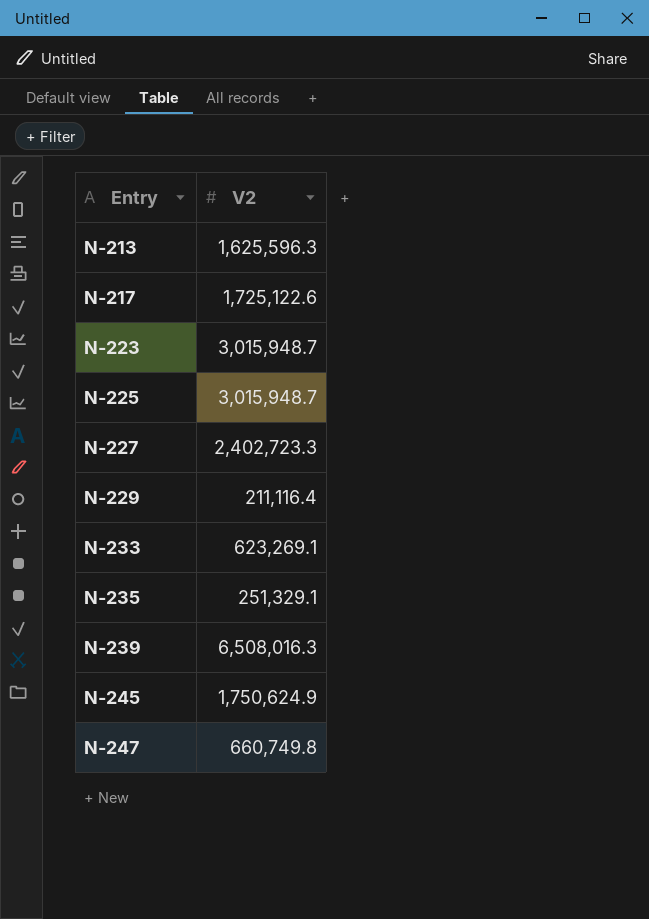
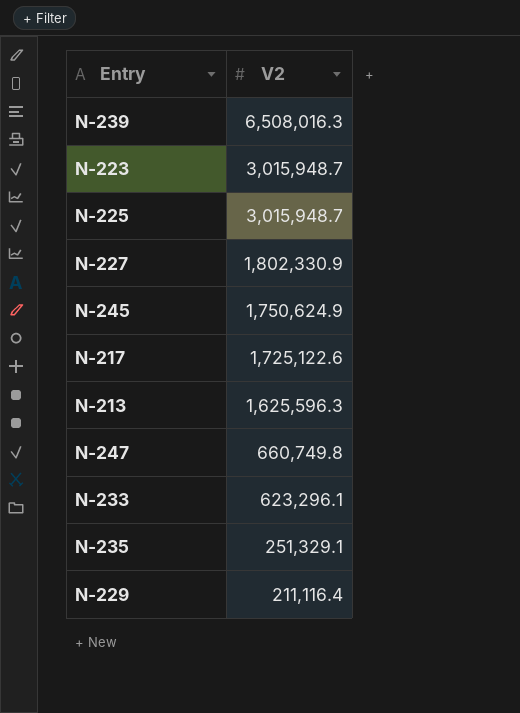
row order: Entry ascending -> V2 descending
N-227 | V2: 2,402,723.3 -> 1,802,330.9
N-233 | V2: 623,269.1 -> 623,296.1

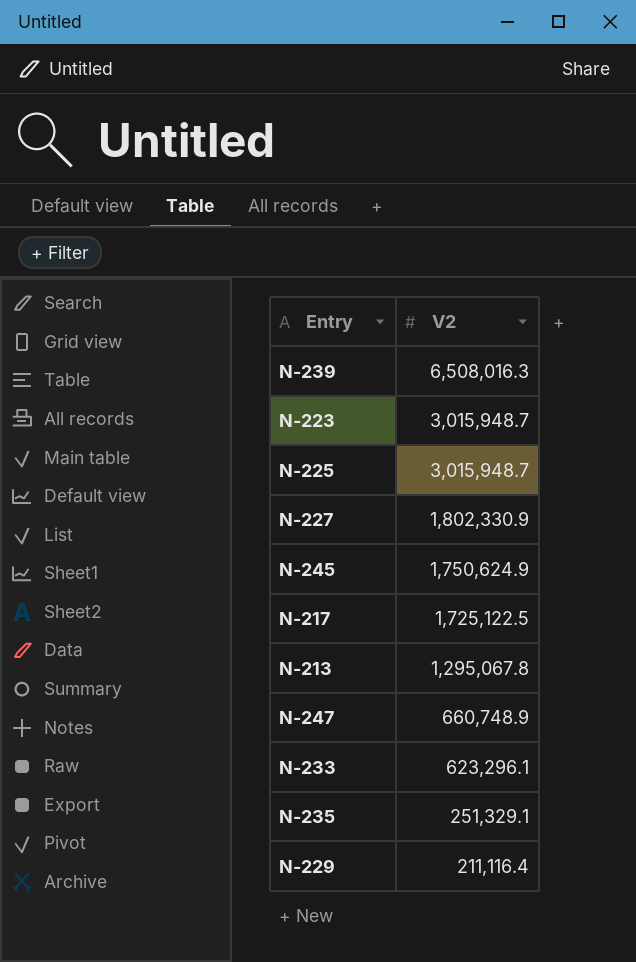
N-217 | V2: 1,725,122.6 -> 1,725,122.5
N-213 | V2: 1,625,596.3 -> 1,295,067.8
N-247 | V2: 660,749.8 -> 660,748.9

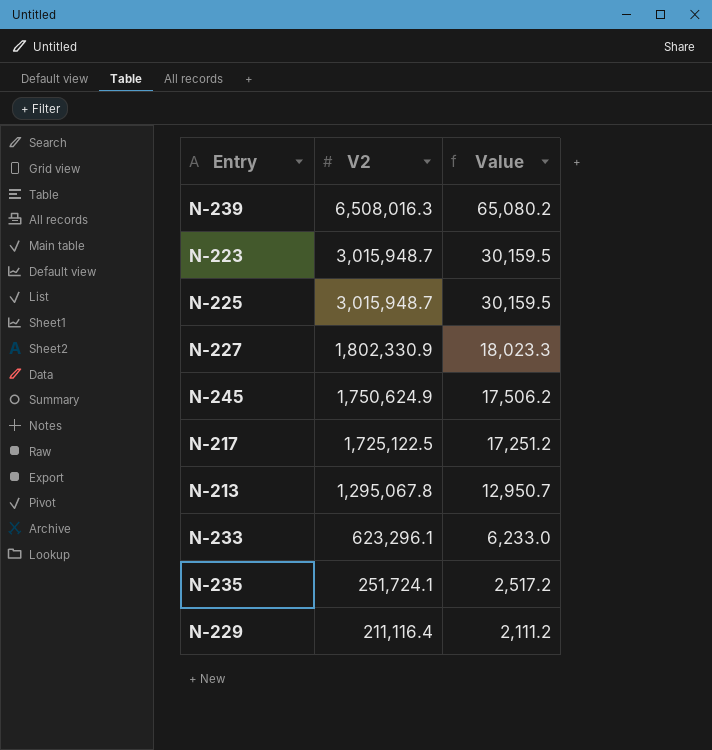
column Value | formula: none -> [V2] * 0.01
row N-247: 660,748.9 -> none
N-235 | V2: 251,329.1 -> 251,724.1

